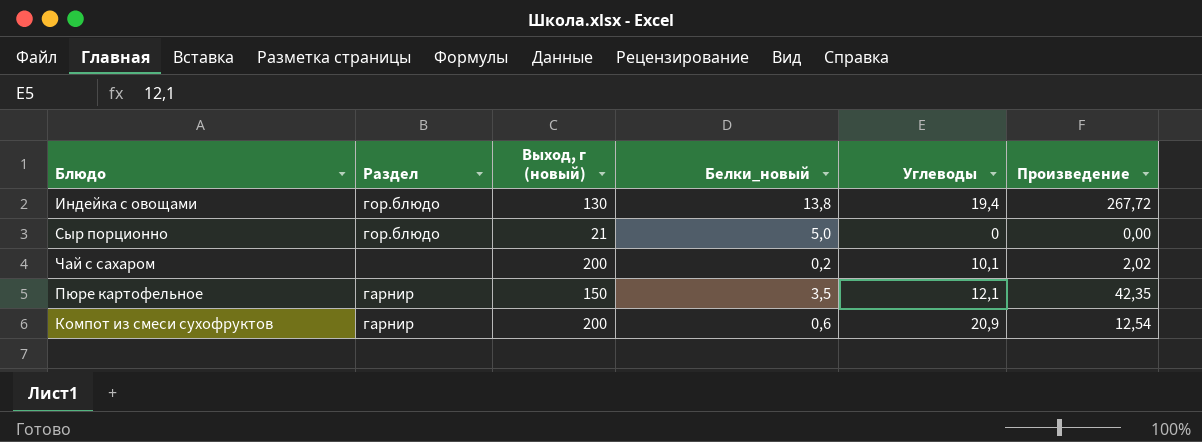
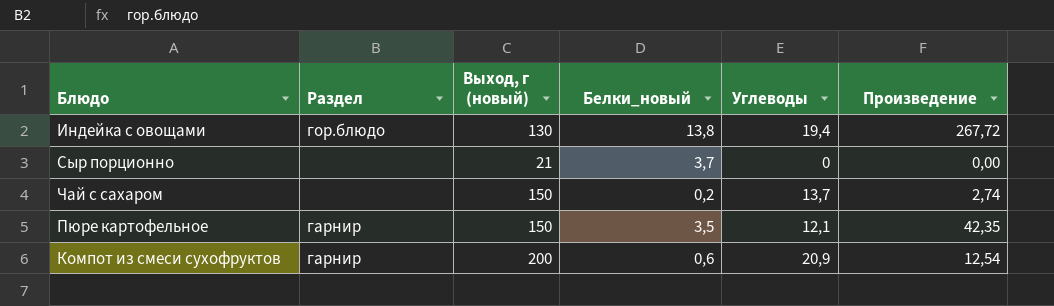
Сыр порционно | Раздел: гор.блюдо -> none
Сыр порционно | Белки_новый: 5,0 -> 3,7
Чай с сахаром | Выход, г (новый): 200 -> 150
Чай с сахаром | Углеводы: 10,1 -> 13,7
Чай с сахаром | Произведение: 2,02 -> 2,74

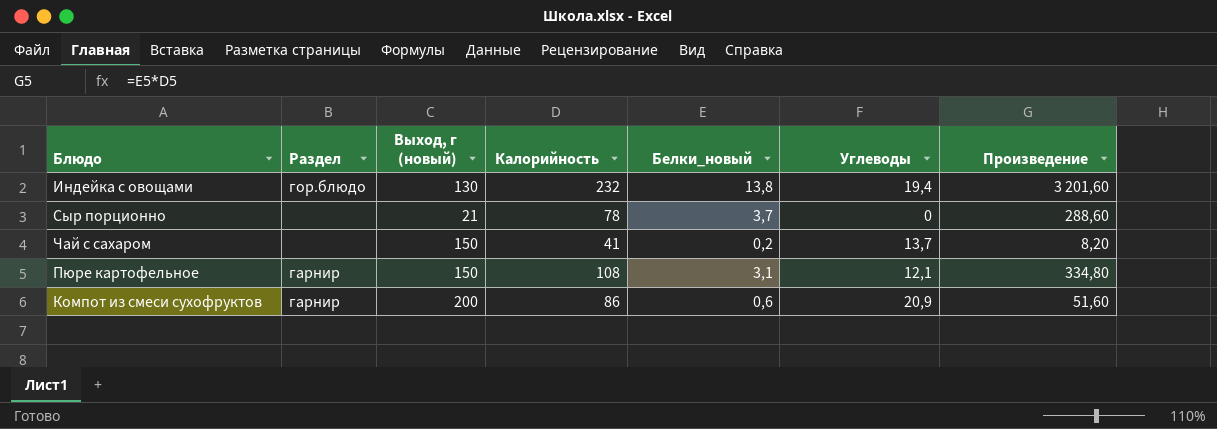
column Калорийность | position: none -> 4
column Произведение | formula: [Белки_новый] * [Углеводы] -> [Калорийность] * [Белки_новый]
Пюре картофельное | Белки_новый: 3,5 -> 3,1

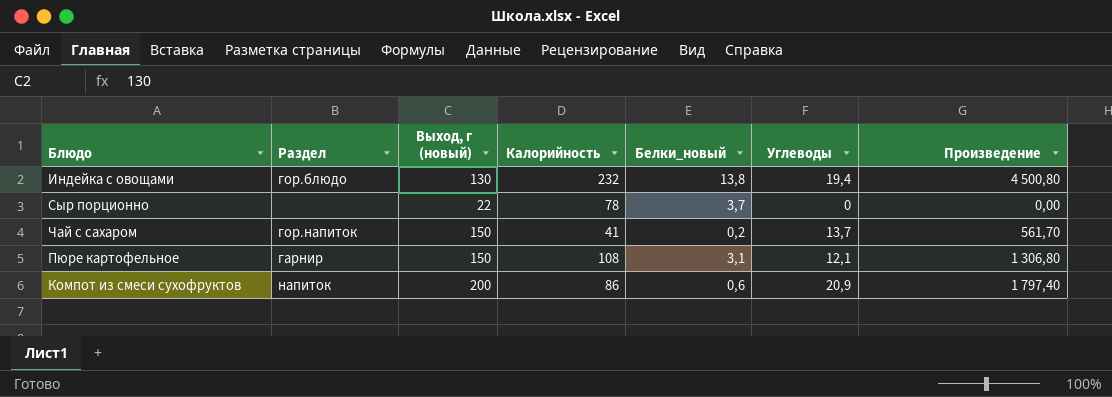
column Произведение | formula: [Калорийность] * [Белки_новый] -> [Калорийность] * [Углеводы]
Сыр порционно | Выход, г (новый): 21 -> 22
Чай с сахаром | Раздел: none -> гор.напиток
Компот из смеси сухофруктов | Раздел: гарнир -> напиток

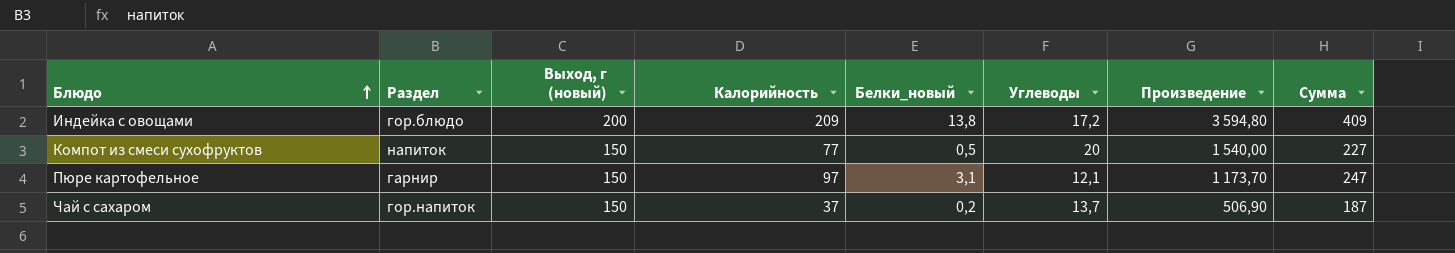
row order: none -> Блюдо ascending
column Сумма | formula: none -> [Выход, г (новый)] + [Калорийность]
row Сыр порционно: none | 22 | 78 | 3,7 | 0 | 0,00 -> none
Индейка с овощами | Выход, г (новый): 130 -> 200
Индейка с овощами | Калорийность: 232 -> 209
Индейка с овощами | Углеводы: 19,4 -> 17,2
Индейка с овощами | Произведение: 4 500,80 -> 3 594,80
Компот из смеси сухофруктов | Выход, г (новый): 200 -> 150
Компот из смеси сухофруктов | Калорийность: 86 -> 77
Компот из смеси сухофруктов | Белки_новый: 0,6 -> 0,5
Компот из смеси сухофруктов | Углеводы: 20,9 -> 20
Компот из смеси сухофруктов | Произведение: 1 797,40 -> 1 540,00
Пюре картофельное | Калорийность: 108 -> 97
Пюре картофельное | Произведение: 1 306,80 -> 1 173,70
Чай с сахаром | Калорийность: 41 -> 37
Чай с сахаром | Произведение: 561,70 -> 506,90

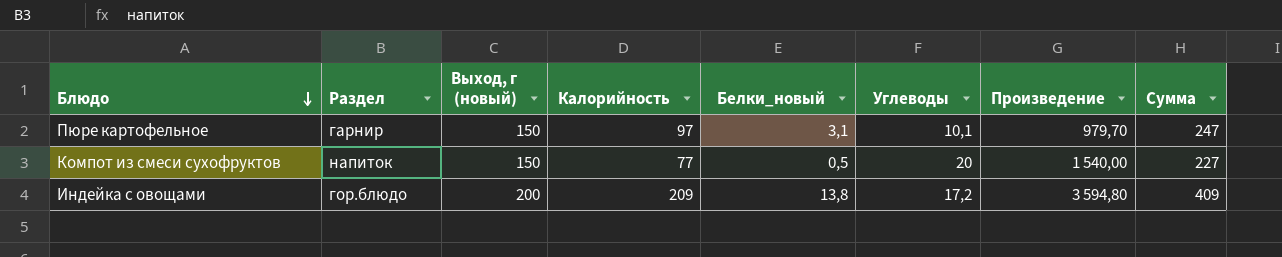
row order: Блюдо ascending -> Блюдо descending
row Чай с сахаром: гор.напиток | 150 | 37 | 0,2 | 13,7 | 506,90 | 187 -> none
Пюре картофельное | Углеводы: 12,1 -> 10,1
Пюре картофельное | Произведение: 1 173,70 -> 979,70

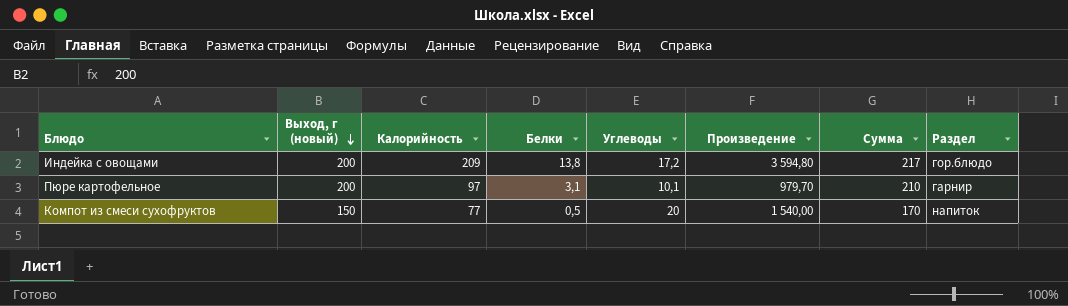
row order: Блюдо descending -> Выход, г (новый) descending
column name: Белки_новый -> Белки
column Сумма | formula: [Выход, г (новый)] + [Калорийность] -> [Выход, г (новый)] + [Углеводы]
column Раздел | position: 2 -> 8
Пюре картофельное | Выход, г (новый): 150 -> 200

